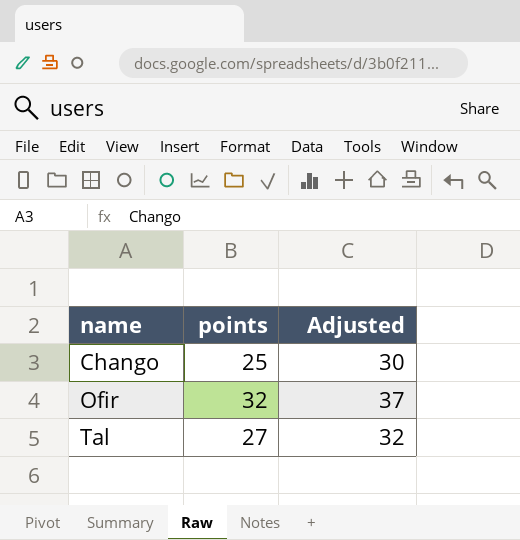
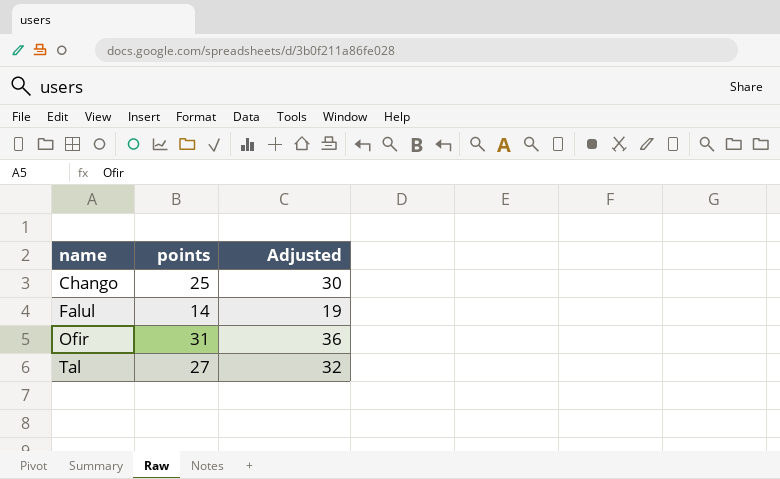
row Falul: none -> 14 | 19
Ofir | points: 32 -> 31
Ofir | Adjusted: 37 -> 36

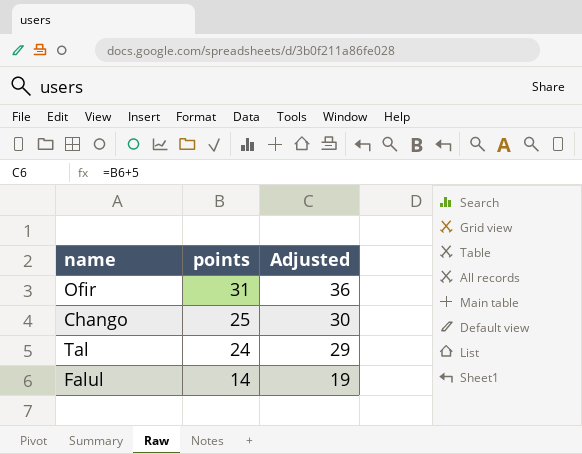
row order: name ascending -> points descending
Tal | points: 27 -> 24
Tal | Adjusted: 32 -> 29

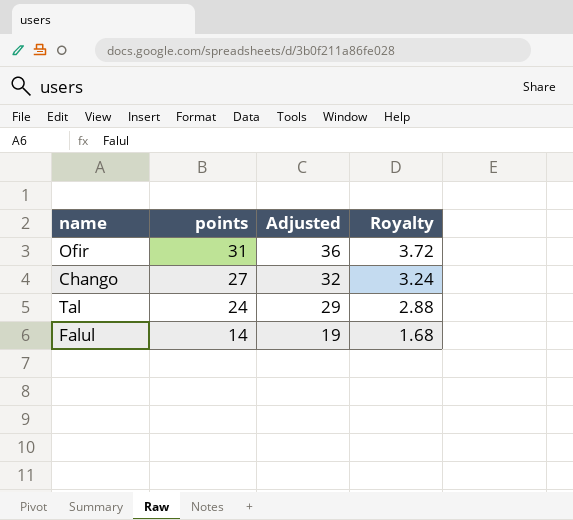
column Royalty | formula: none -> [points] * 0.12
Chango | points: 25 -> 27
Chango | Adjusted: 30 -> 32

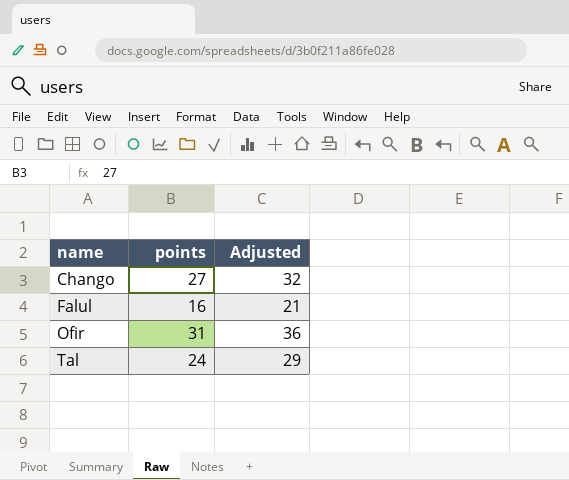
row order: points descending -> name ascending
column Royalty | formula: [points] * 0.12 -> none
Falul | points: 14 -> 16
Falul | Adjusted: 19 -> 21

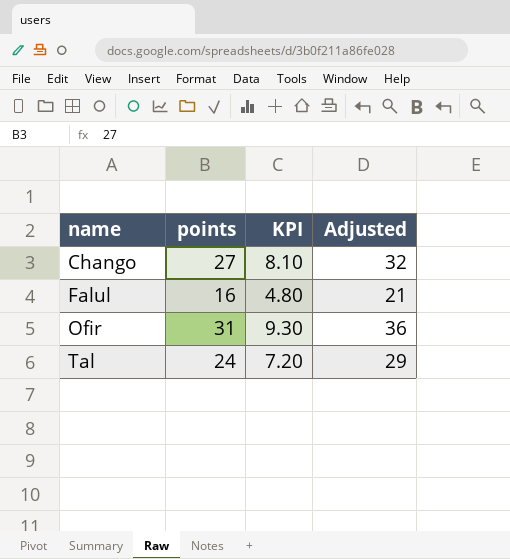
column KPI | formula: none -> [points] * 0.3

